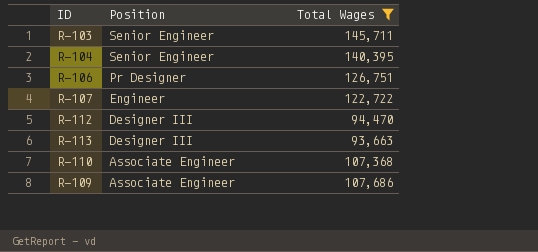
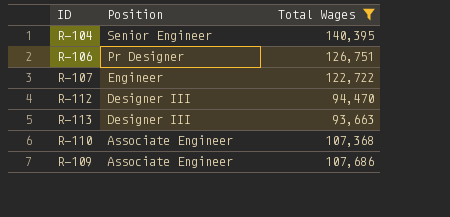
row R-103: Senior Engineer | 145,711 -> none

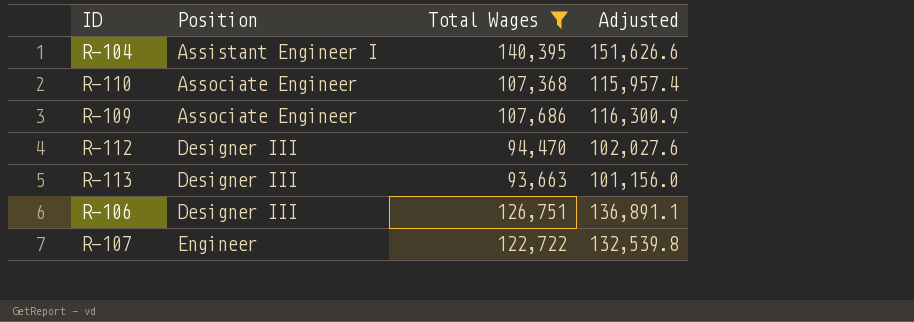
row order: Position descending -> Position ascending
column Adjusted | formula: none -> [Total Wages] * 1.08
R-104 | Position: Senior Engineer -> Assistant Engineer I
R-106 | Position: Pr Designer -> Designer III

